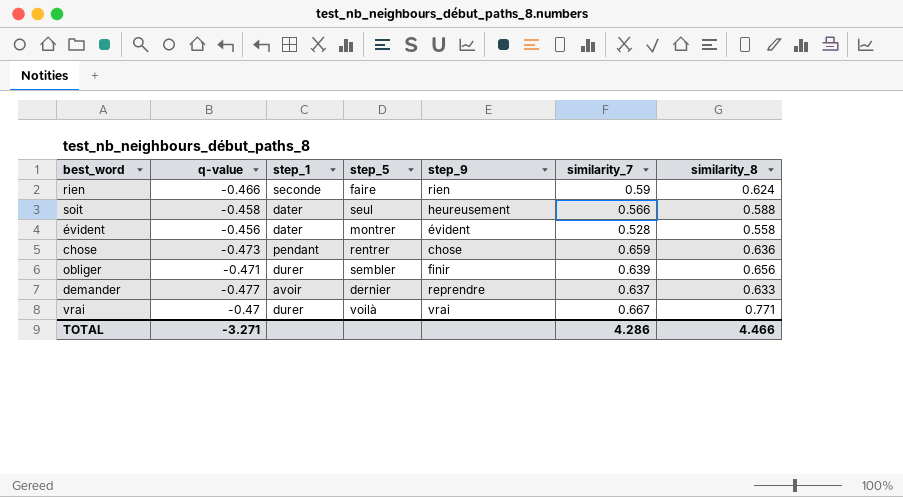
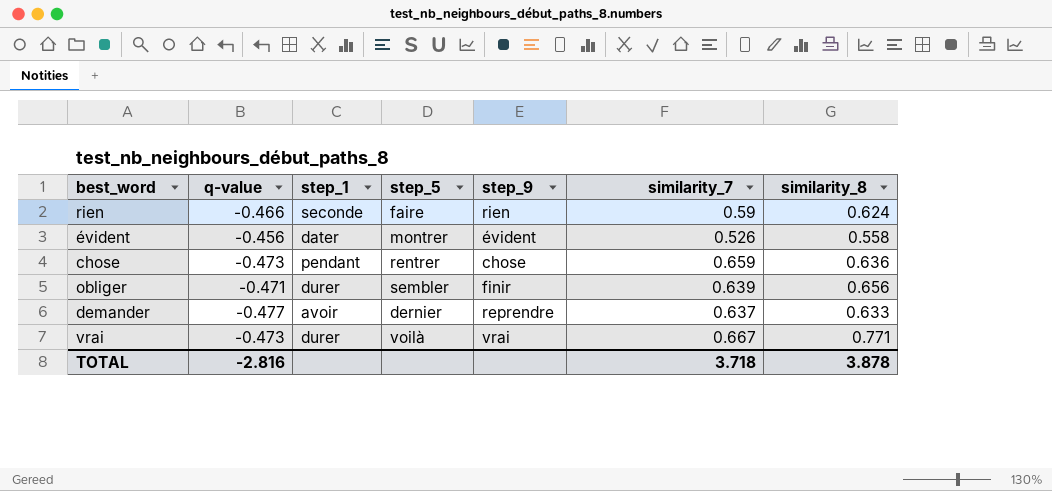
row soit: -0.458 | dater | seul | heureusement | 0.566 | 0.588 -> none
évident | similarity_7: 0.528 -> 0.526
vrai | q-value: -0.47 -> -0.473
TOTAL | q-value: -3.271 -> -2.816
TOTAL | similarity_7: 4.286 -> 3.718
TOTAL | similarity_8: 4.466 -> 3.878

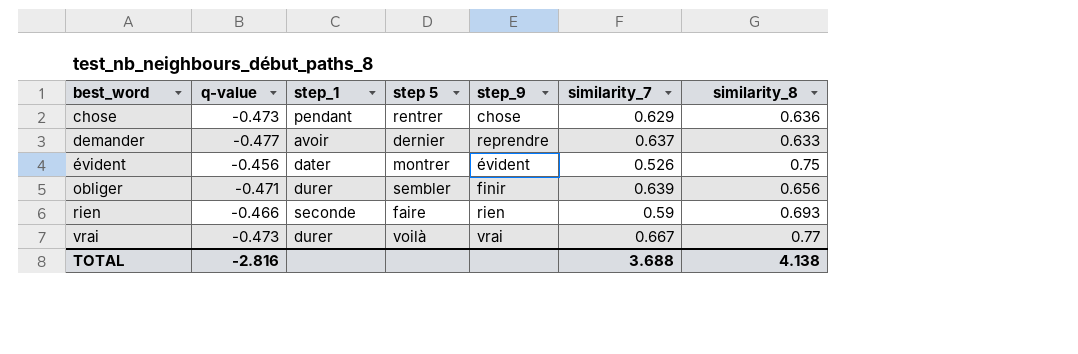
row order: none -> best_word ascending
column name: step_5 -> step 5
chose | similarity_7: 0.659 -> 0.629
évident | similarity_8: 0.558 -> 0.75
rien | similarity_8: 0.624 -> 0.693
vrai | similarity_8: 0.771 -> 0.77
TOTAL | similarity_7: 3.718 -> 3.688
TOTAL | similarity_8: 3.878 -> 4.138

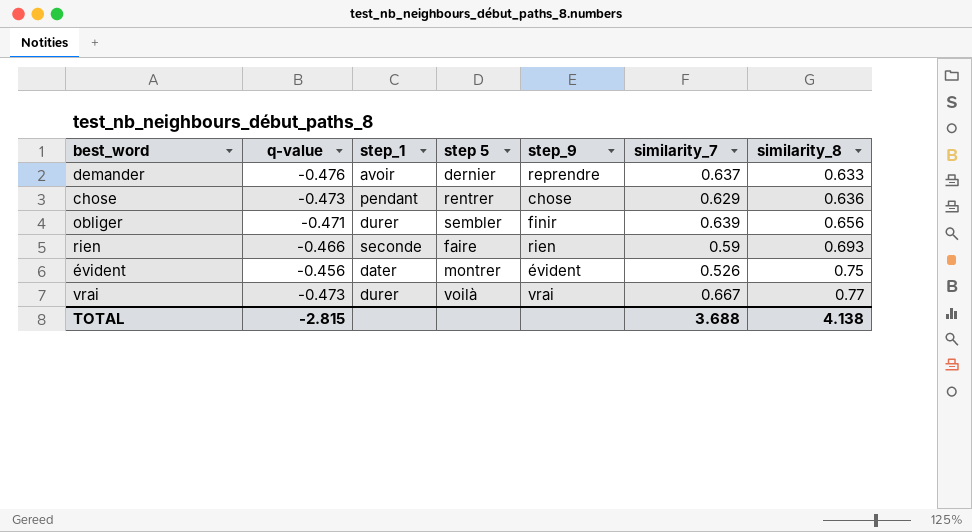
row order: best_word ascending -> similarity_8 ascending
demander | q-value: -0.477 -> -0.476
TOTAL | q-value: -2.816 -> -2.815

